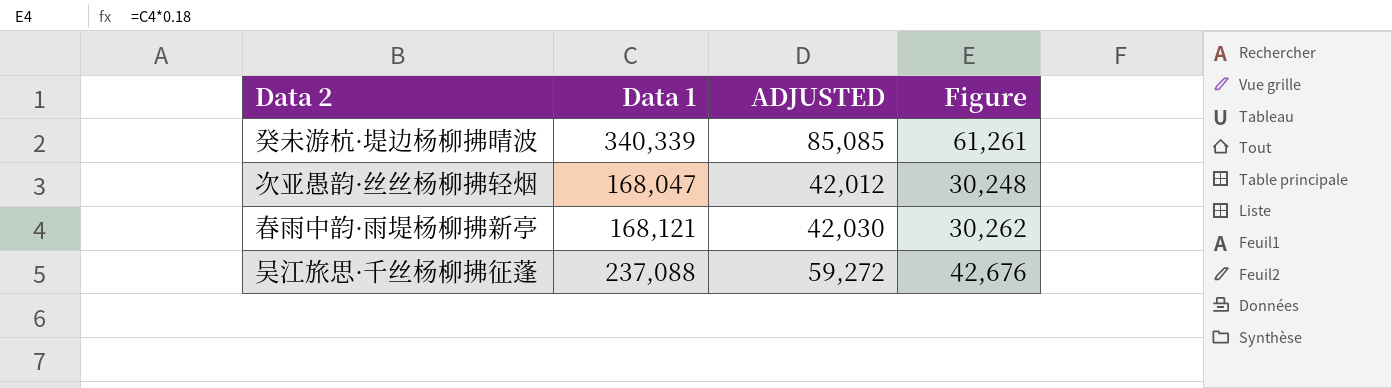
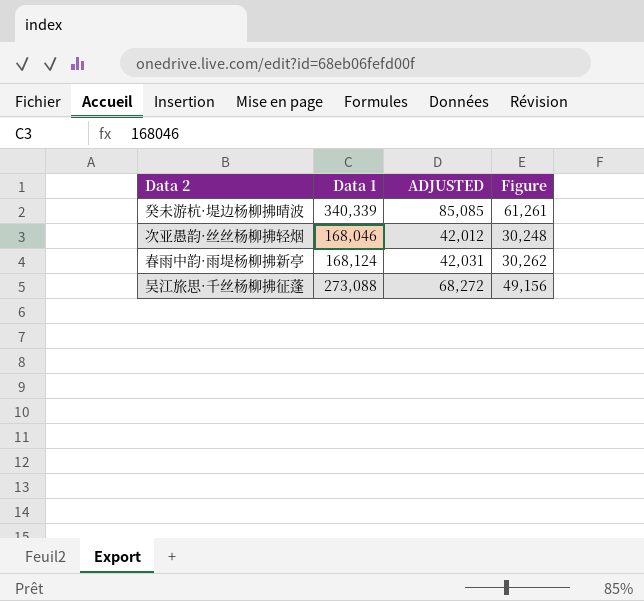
次亚愚韵·丝丝杨柳拂轻烟 | Data 1: 168,047 -> 168,046
春雨中韵·雨堤杨柳拂新亭 | Data 1: 168,121 -> 168,124
春雨中韵·雨堤杨柳拂新亭 | ADJUSTED: 42,030 -> 42,031
吴江旅思·千丝杨柳拂征蓬 | Data 1: 237,088 -> 273,088
吴江旅思·千丝杨柳拂征蓬 | ADJUSTED: 59,272 -> 68,272
吴江旅思·千丝杨柳拂征蓬 | Figure: 42,676 -> 49,156

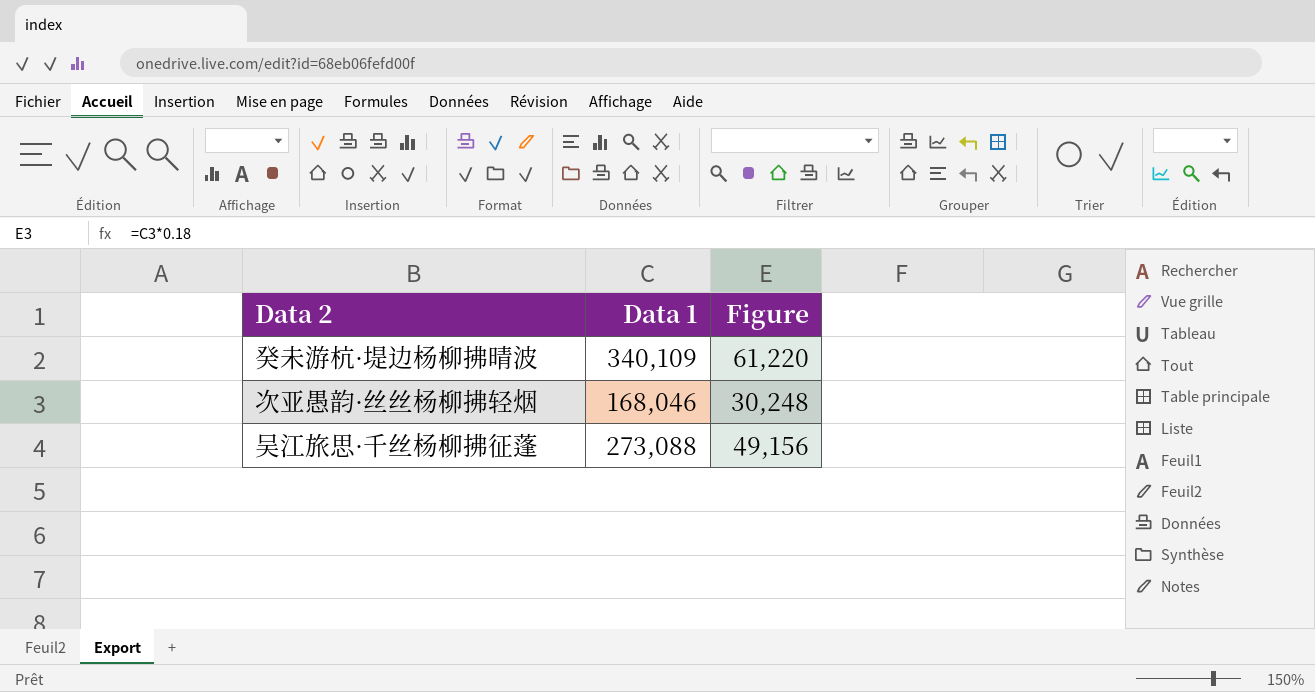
column ADJUSTED | formula: [Data 1] * 0.25 -> none
row 春雨中韵·雨堤杨柳拂新亭: 168,124 | 42,031 | 30,262 -> none
癸未游杭·堤边杨柳拂晴波 | Data 1: 340,339 -> 340,109
癸未游杭·堤边杨柳拂晴波 | Figure: 61,261 -> 61,220

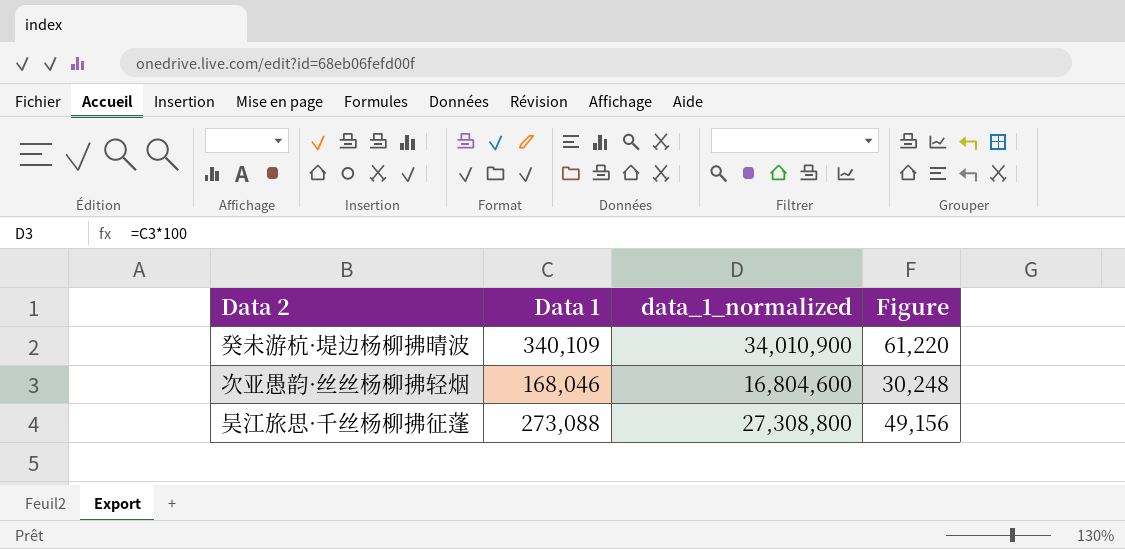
column data_1_normalized | formula: none -> [Data 1] * 100

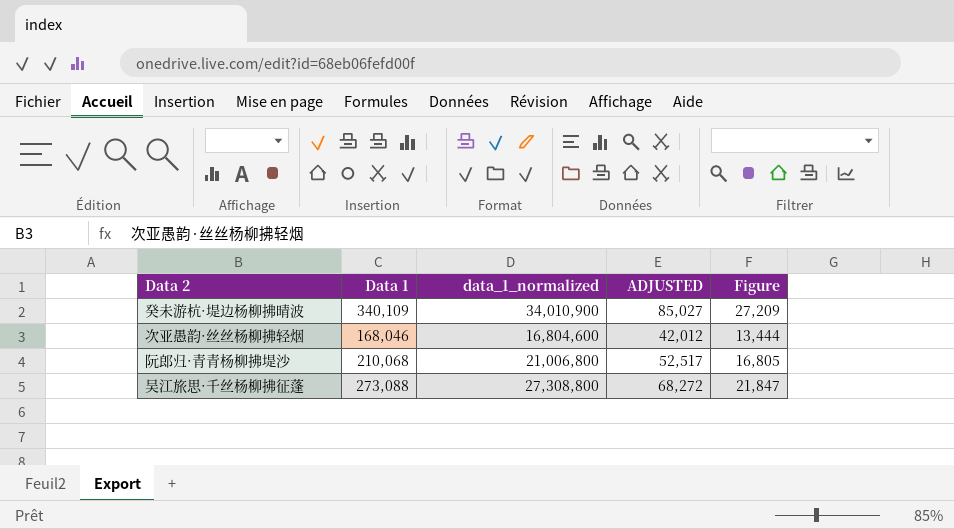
column ADJUSTED | formula: none -> [Data 1] * 0.25
column Figure | formula: [Data 1] * 0.18 -> [Data 1] * 0.08
row 阮郎归·青青杨柳拂堤沙: none -> 210,068 | 21,006,800 | 52,517 | 16,805

